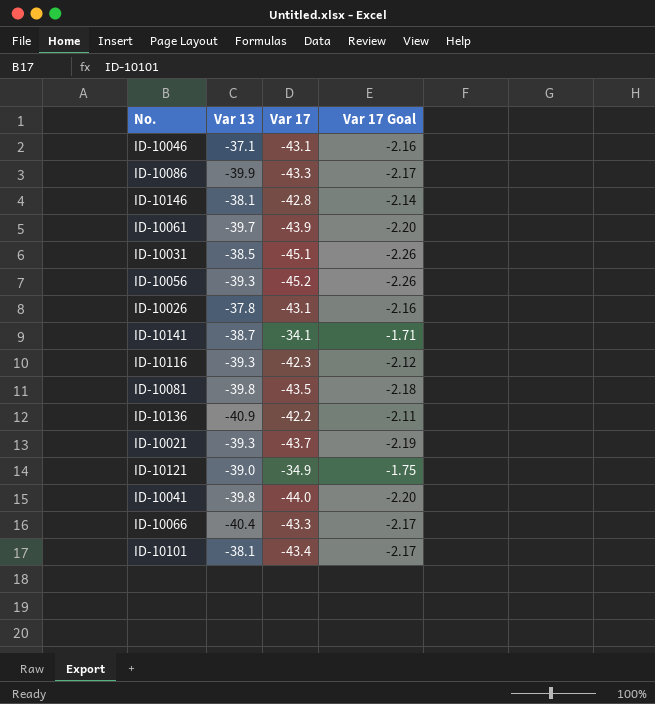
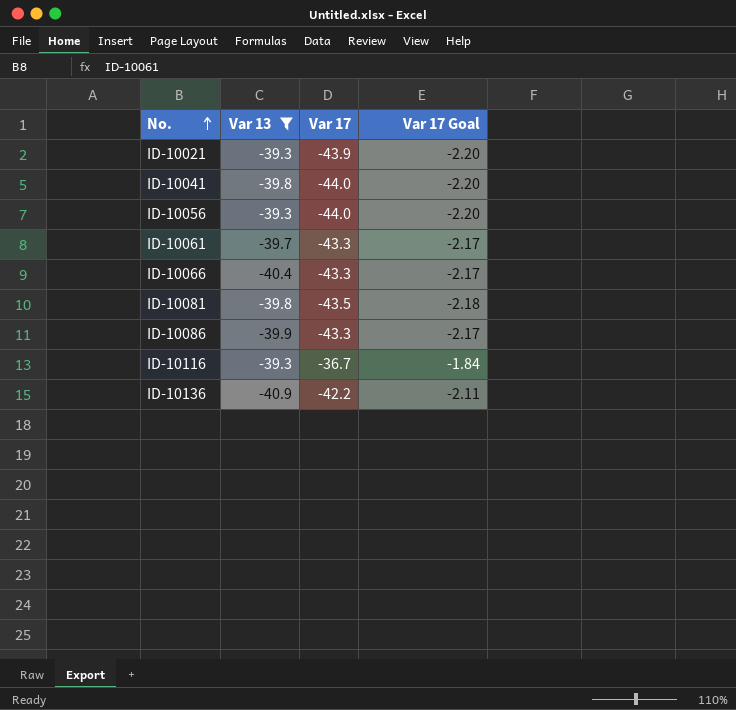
filter: none -> Var 13 <= -39.3
row order: none -> No. ascending
ID-10021 | Var 17: -43.7 -> -43.9
ID-10021 | Var 17 Goal: -2.19 -> -2.20
ID-10056 | Var 17: -45.2 -> -44.0
ID-10056 | Var 17 Goal: -2.26 -> -2.20
ID-10061 | Var 17: -43.9 -> -43.3
ID-10061 | Var 17 Goal: -2.20 -> -2.17
ID-10116 | Var 17: -42.3 -> -36.7
ID-10116 | Var 17 Goal: -2.12 -> -1.84

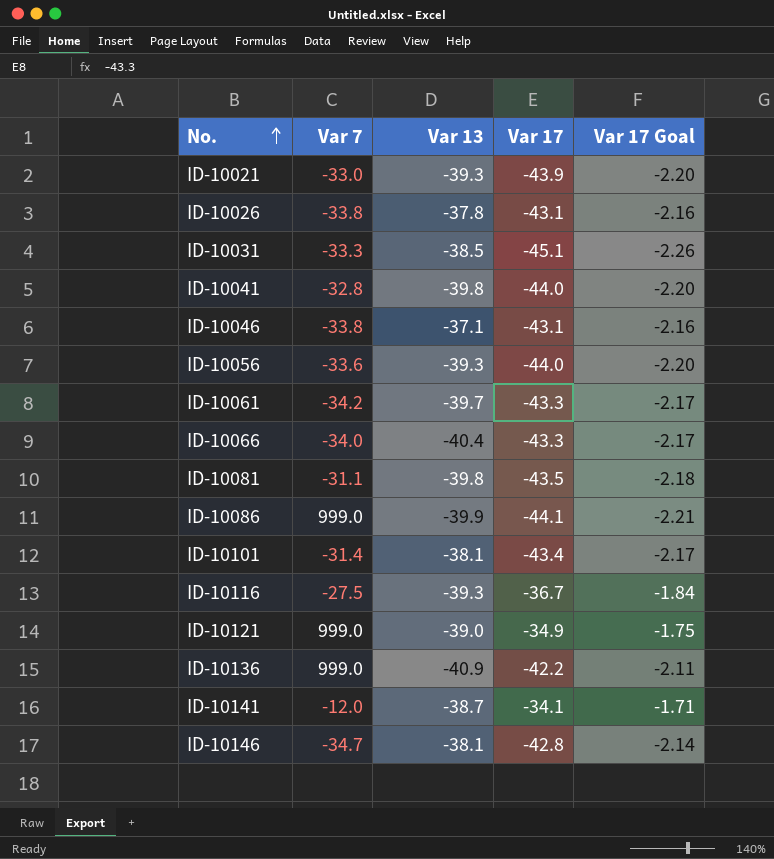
filter: Var 13 <= -39.3 -> none
column Var 7 | position: none -> 2
ID-10086 | Var 17: -43.3 -> -44.1
ID-10086 | Var 17 Goal: -2.17 -> -2.21

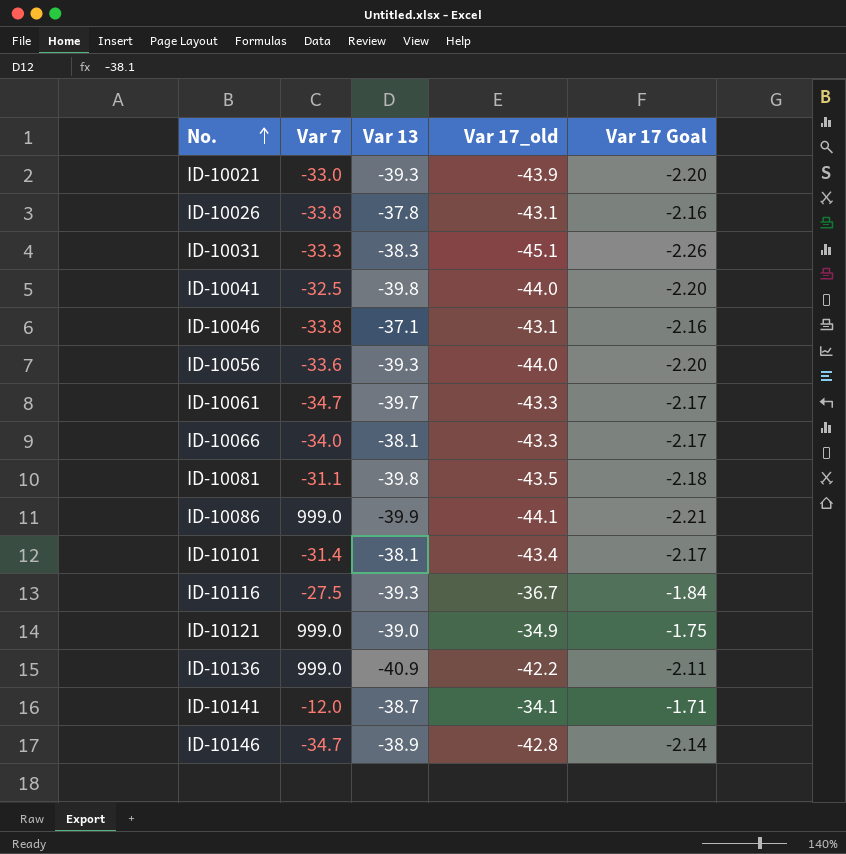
column name: Var 17 -> Var 17_old
ID-10031 | Var 13: -38.5 -> -38.3
ID-10041 | Var 7: -32.8 -> -32.5
ID-10061 | Var 7: -34.2 -> -34.7
ID-10066 | Var 13: -40.4 -> -38.1
ID-10146 | Var 13: -38.1 -> -38.9

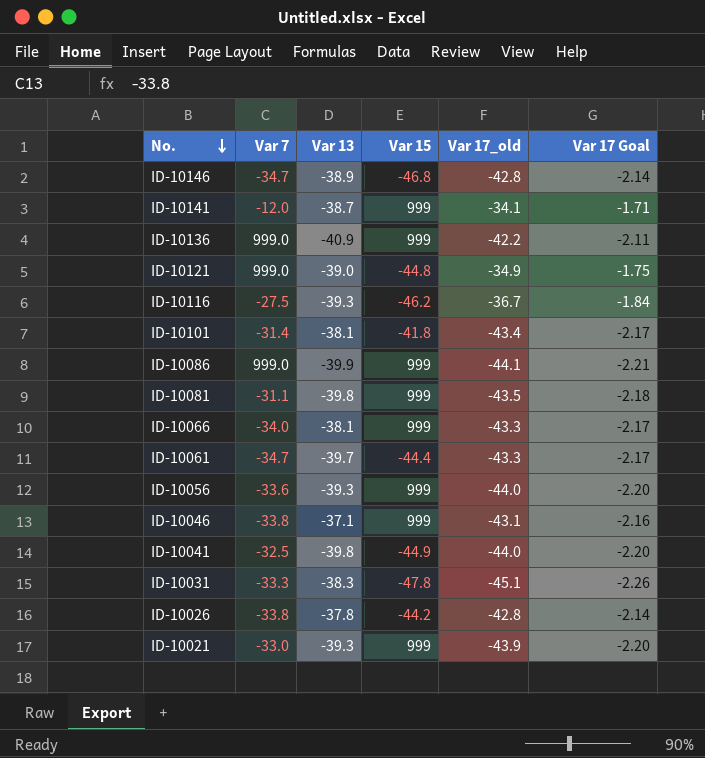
row order: No. ascending -> No. descending
column Var 15 | position: none -> 4
ID-10026 | Var 17_old: -43.1 -> -42.8
ID-10026 | Var 17 Goal: -2.16 -> -2.14

